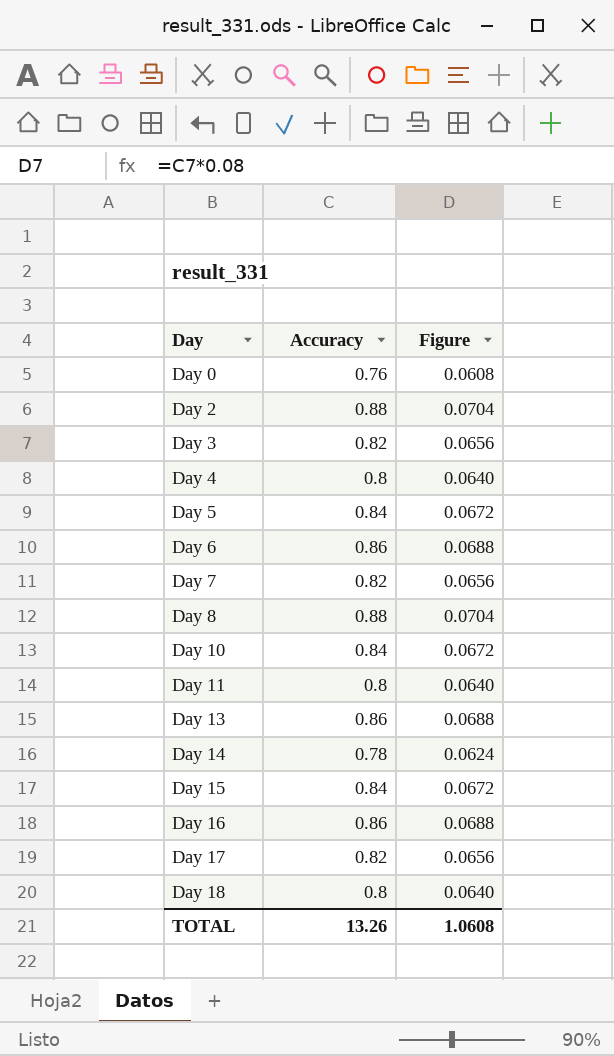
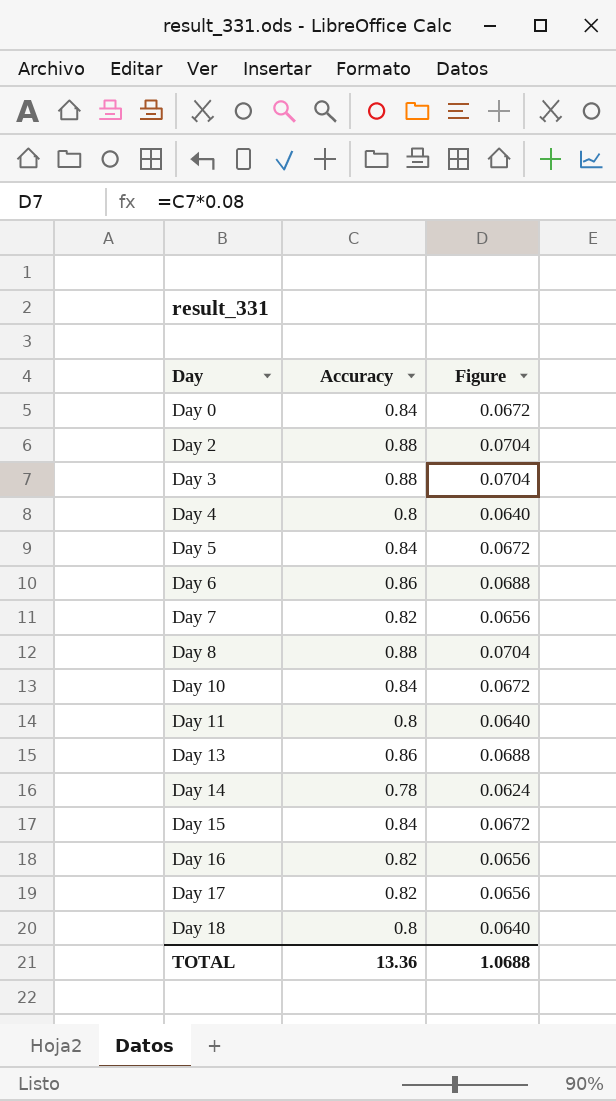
Day 0 | Accuracy: 0.76 -> 0.84
Day 0 | Figure: 0.0608 -> 0.0672
Day 3 | Accuracy: 0.82 -> 0.88
Day 3 | Figure: 0.0656 -> 0.0704
Day 16 | Accuracy: 0.86 -> 0.82
Day 16 | Figure: 0.0688 -> 0.0656
TOTAL | Accuracy: 13.26 -> 13.36
TOTAL | Figure: 1.0608 -> 1.0688

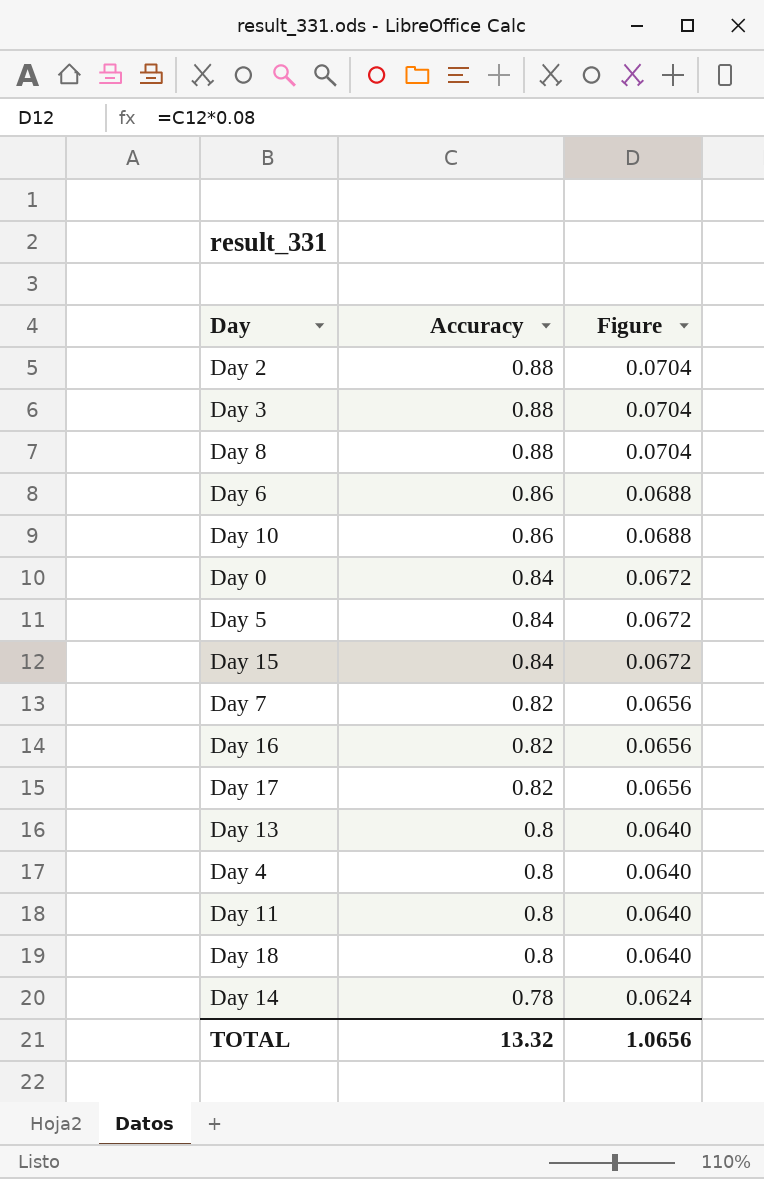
row order: Day ascending -> Accuracy descending
Day 10 | Accuracy: 0.84 -> 0.86
Day 10 | Figure: 0.0672 -> 0.0688
Day 13 | Accuracy: 0.86 -> 0.8
Day 13 | Figure: 0.0688 -> 0.0640
TOTAL | Accuracy: 13.36 -> 13.32
TOTAL | Figure: 1.0688 -> 1.0656

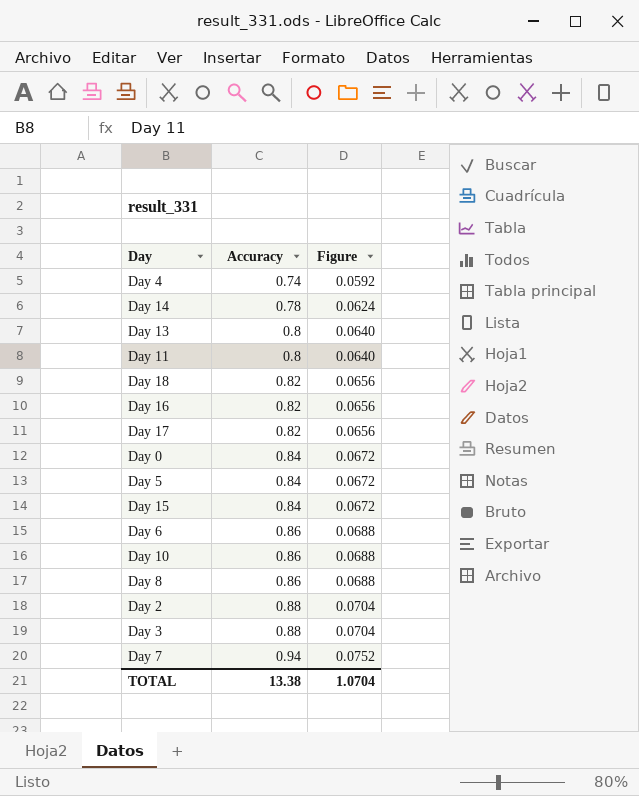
row order: Accuracy descending -> Accuracy ascending
Day 4 | Accuracy: 0.8 -> 0.74
Day 4 | Figure: 0.0640 -> 0.0592
Day 18 | Accuracy: 0.8 -> 0.82
Day 18 | Figure: 0.0640 -> 0.0656
Day 8 | Accuracy: 0.88 -> 0.86
Day 8 | Figure: 0.0704 -> 0.0688
Day 7 | Accuracy: 0.82 -> 0.94
Day 7 | Figure: 0.0656 -> 0.0752
TOTAL | Accuracy: 13.32 -> 13.38
TOTAL | Figure: 1.0656 -> 1.0704

